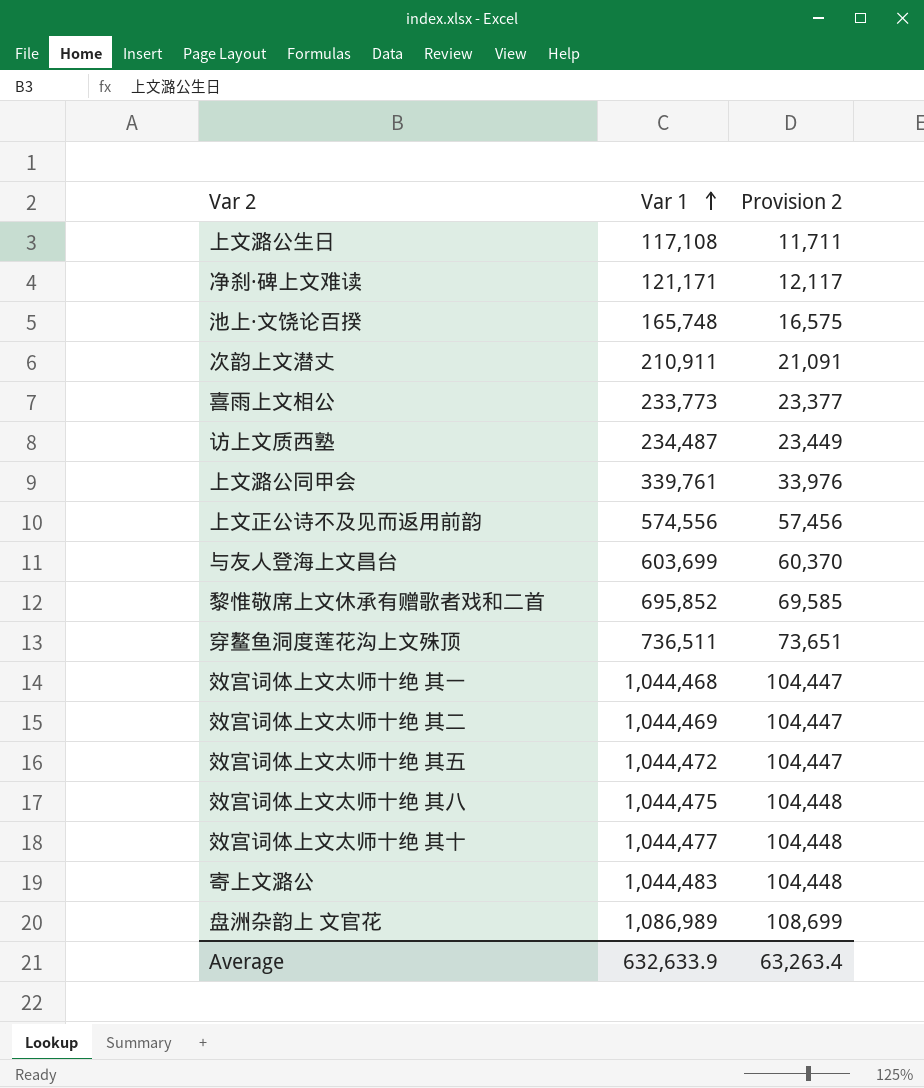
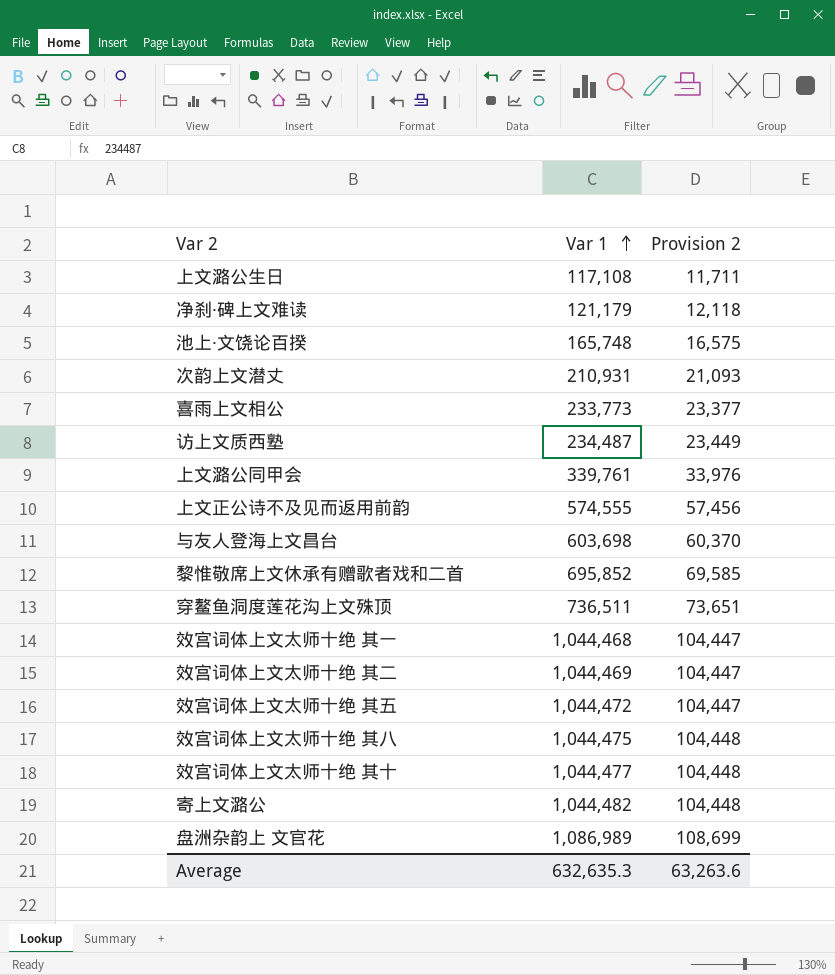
净刹·碑上文难读 | Var 1: 121,171 -> 121,179
净刹·碑上文难读 | Provision 2: 12,117 -> 12,118
次韵上文潜丈 | Var 1: 210,911 -> 210,931
次韵上文潜丈 | Provision 2: 21,091 -> 21,093
上文正公诗不及见而返用前韵 | Var 1: 574,556 -> 574,555
与友人登海上文昌台 | Var 1: 603,699 -> 603,698
寄上文潞公 | Var 1: 1,044,483 -> 1,044,482
Average | Var 1: 632,633.9 -> 632,635.3
Average | Provision 2: 63,263.4 -> 63,263.6

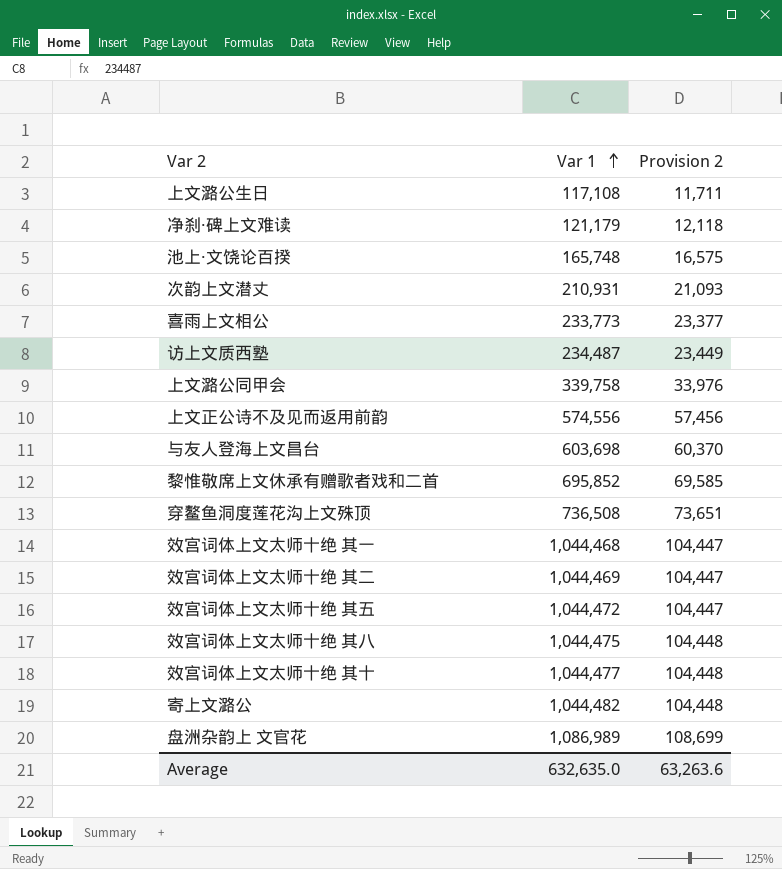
上文潞公同甲会 | Var 1: 339,761 -> 339,758
上文正公诗不及见而返用前韵 | Var 1: 574,555 -> 574,556
穿鳌鱼洞度莲花沟上文殊顶 | Var 1: 736,511 -> 736,508
Average | Var 1: 632,635.3 -> 632,635.0

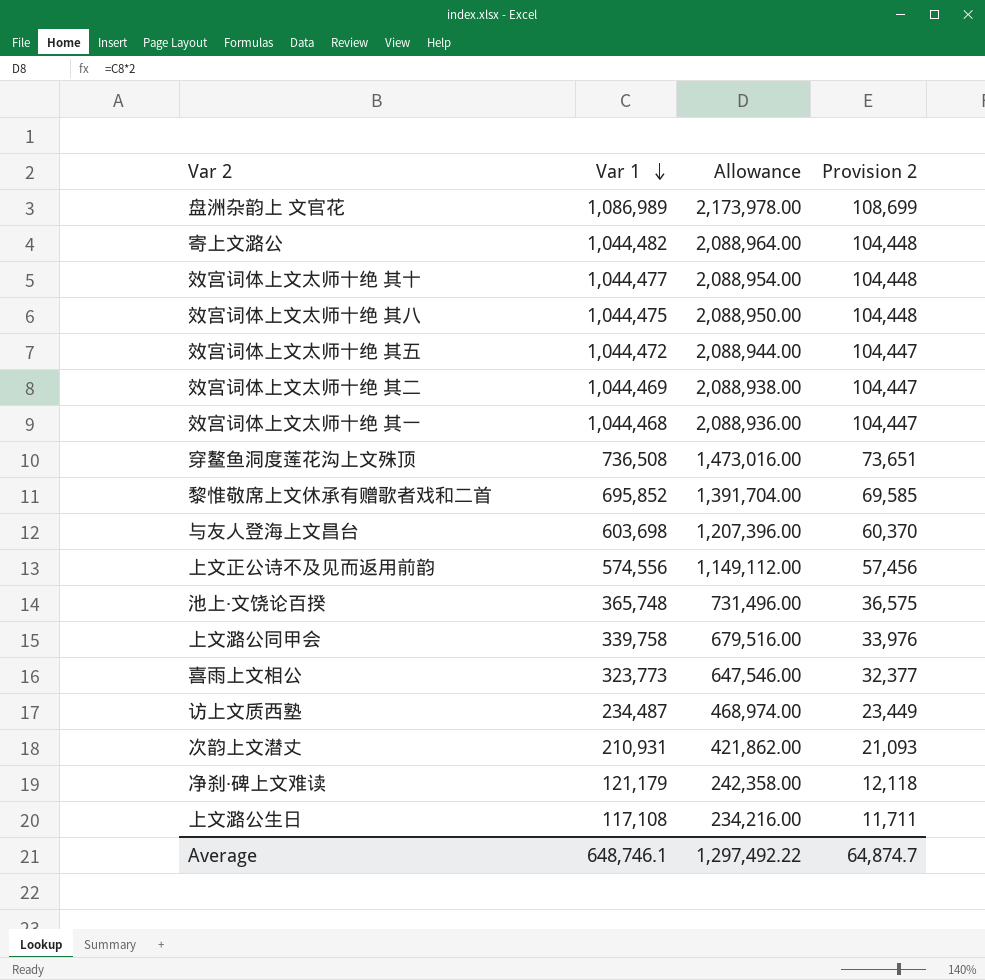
row order: Var 1 ascending -> Var 1 descending
column Allowance | formula: none -> [Var 1] * 2
池上·文饶论百揆 | Var 1: 165,748 -> 365,748
池上·文饶论百揆 | Provision 2: 16,575 -> 36,575
喜雨上文相公 | Var 1: 233,773 -> 323,773
喜雨上文相公 | Provision 2: 23,377 -> 32,377
Average | Var 1: 632,635.0 -> 648,746.1
Average | Provision 2: 63,263.6 -> 64,874.7

